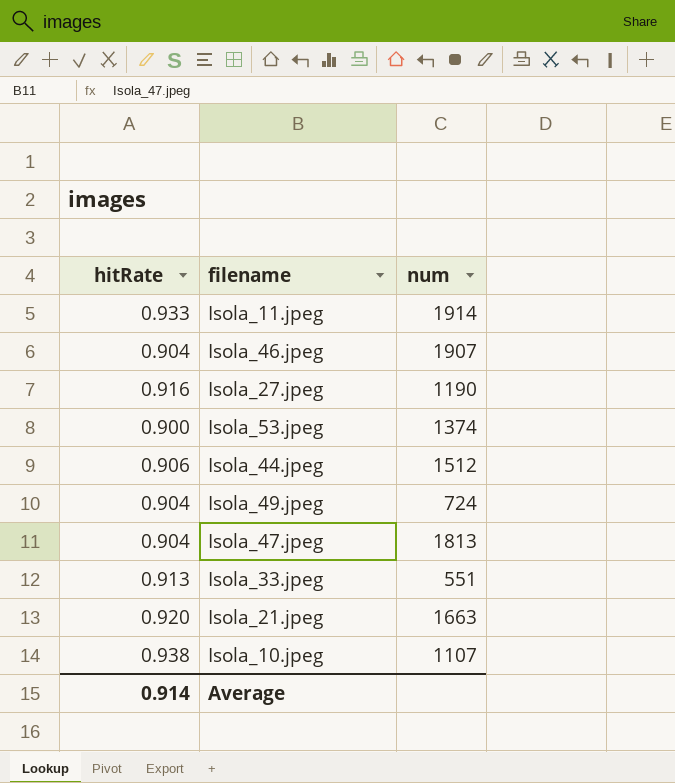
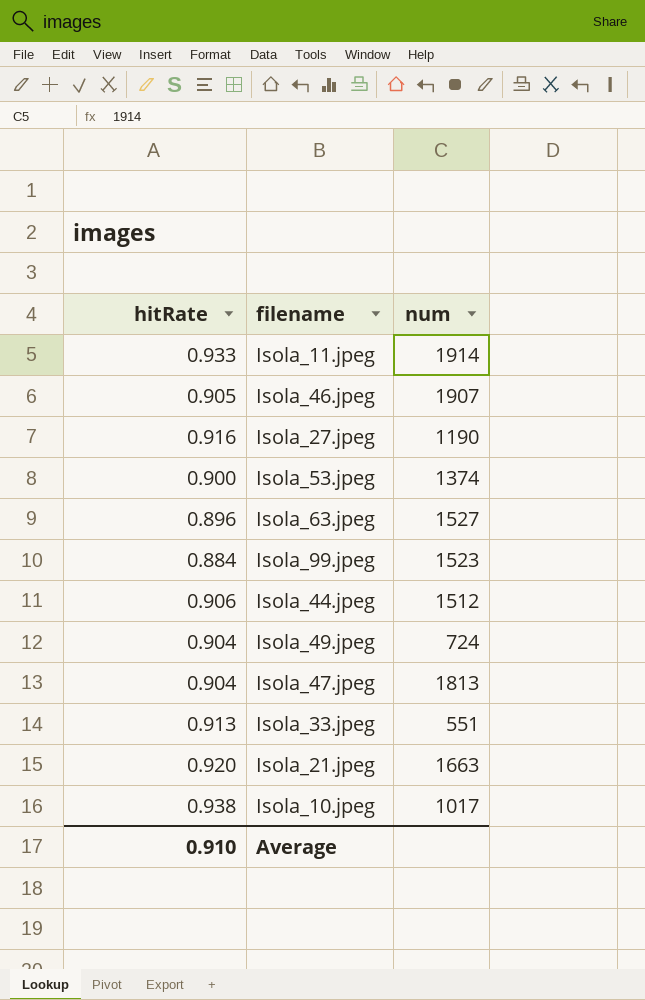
Isola_46.jpeg | hitRate: 0.904 -> 0.905
row Isola_63.jpeg: none -> 0.896 | 1527
row Isola_99.jpeg: none -> 0.884 | 1523
Isola_10.jpeg | num: 1107 -> 1017
Average | hitRate: 0.914 -> 0.910

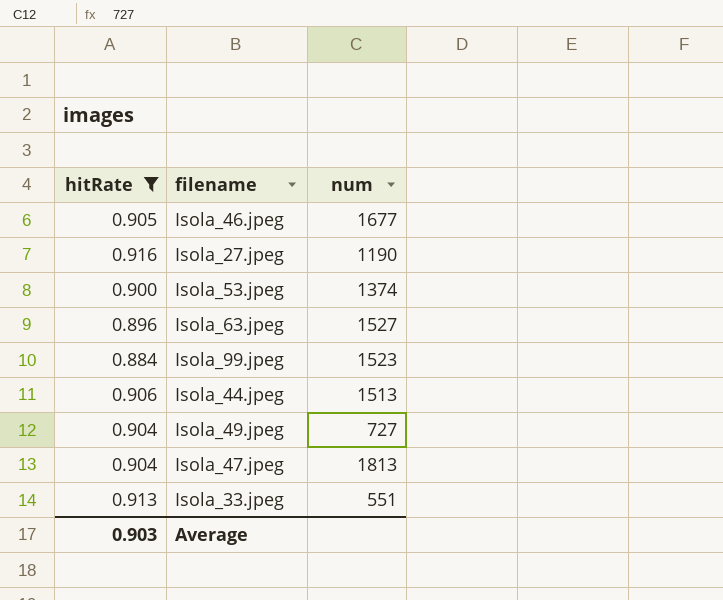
filter: none -> hitRate <= 0.916
Isola_46.jpeg | num: 1907 -> 1677
Isola_44.jpeg | num: 1512 -> 1513
Isola_49.jpeg | num: 724 -> 727
Average | hitRate: 0.910 -> 0.903

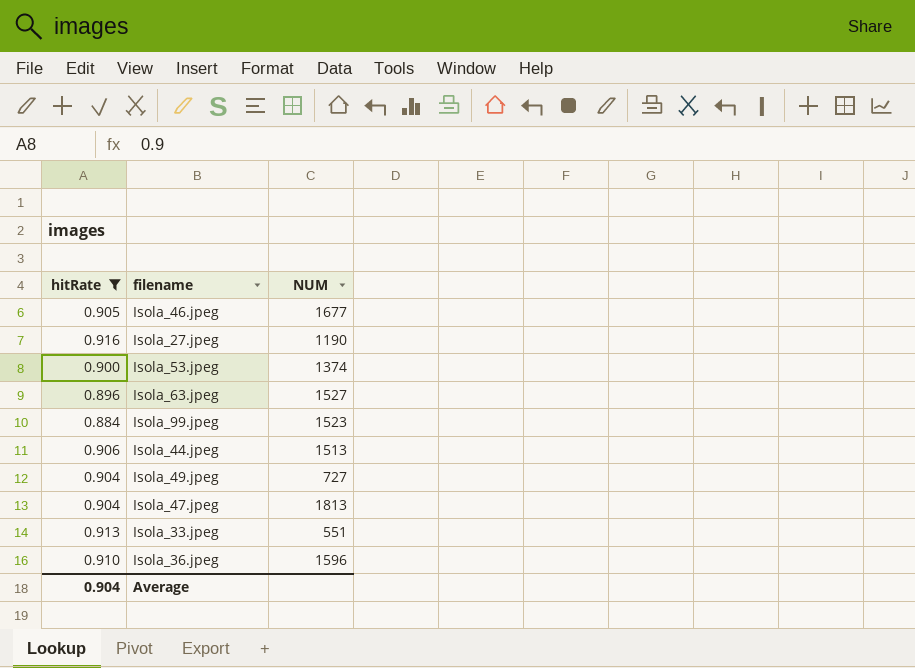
column name: num -> NUM
row Isola_36.jpeg: none -> 0.910 | 1596
Average | hitRate: 0.903 -> 0.904

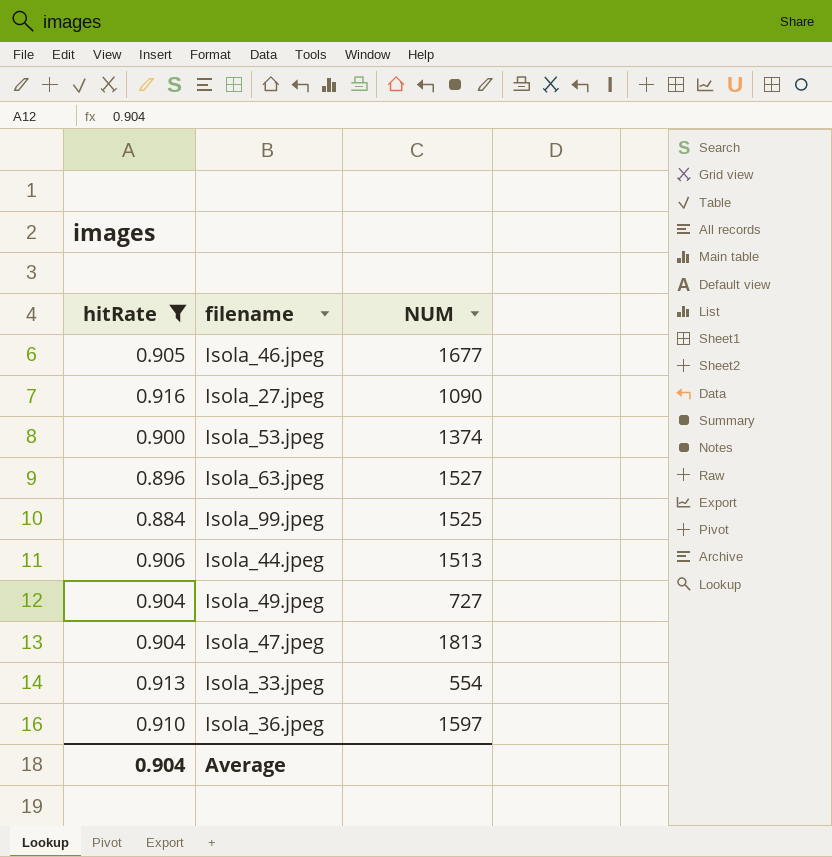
Isola_27.jpeg | NUM: 1190 -> 1090
Isola_99.jpeg | NUM: 1523 -> 1525
Isola_33.jpeg | NUM: 551 -> 554
Isola_36.jpeg | NUM: 1596 -> 1597

